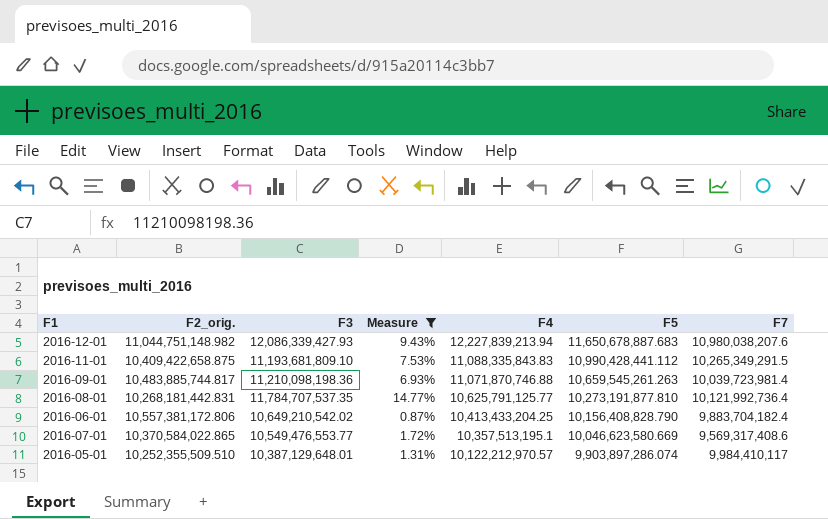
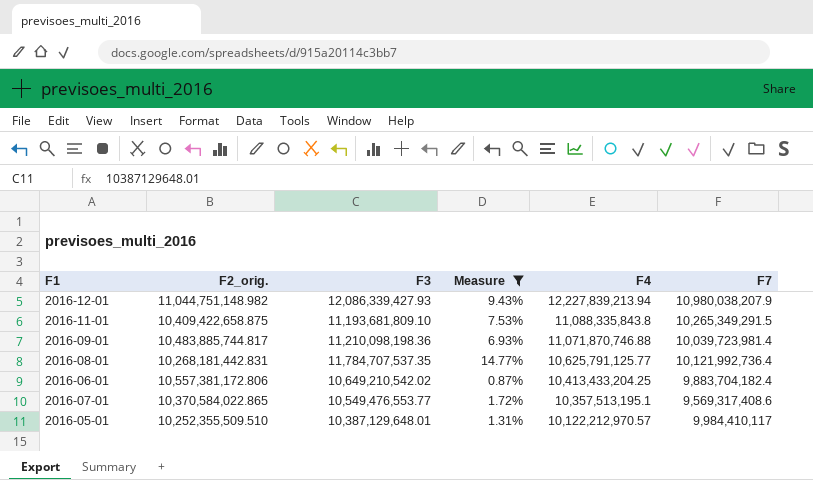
column F5 | position: 6 -> none
2016-12-01 | F7: 10,980,038,207.6 -> 10,980,038,207.9
2016-11-01 | F4: 11,088,335,843.83 -> 11,088,335,843.8

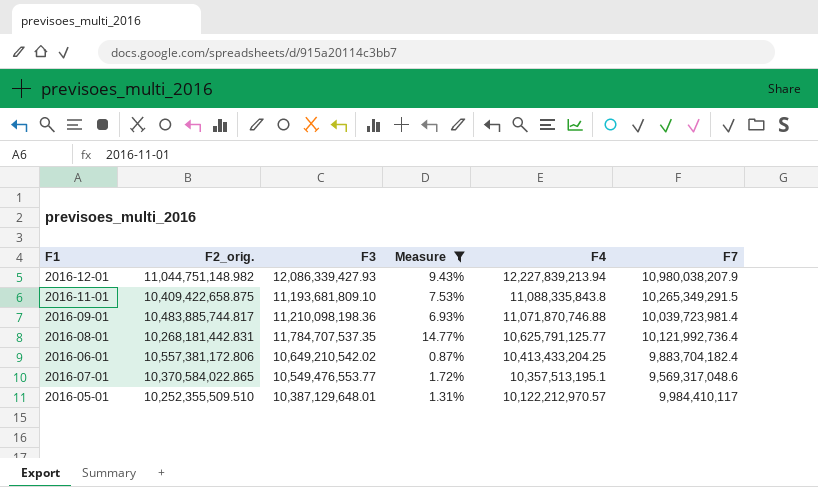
2016-07-01 | F7: 9,569,317,408.6 -> 9,569,317,048.6

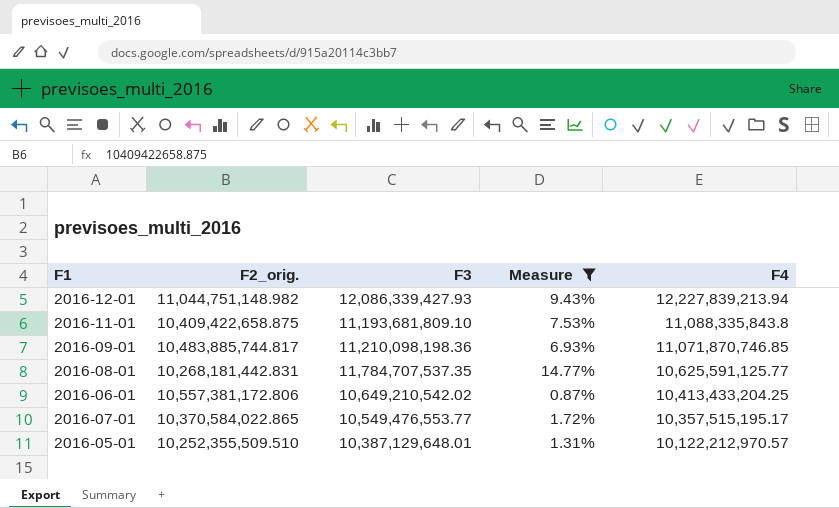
column F7 | position: 6 -> none
2016-09-01 | F4: 11,071,870,746.88 -> 11,071,870,746.85
2016-08-01 | F4: 10,625,791,125.77 -> 10,625,591,125.77
2016-07-01 | F4: 10,357,513,195.1 -> 10,357,515,195.17

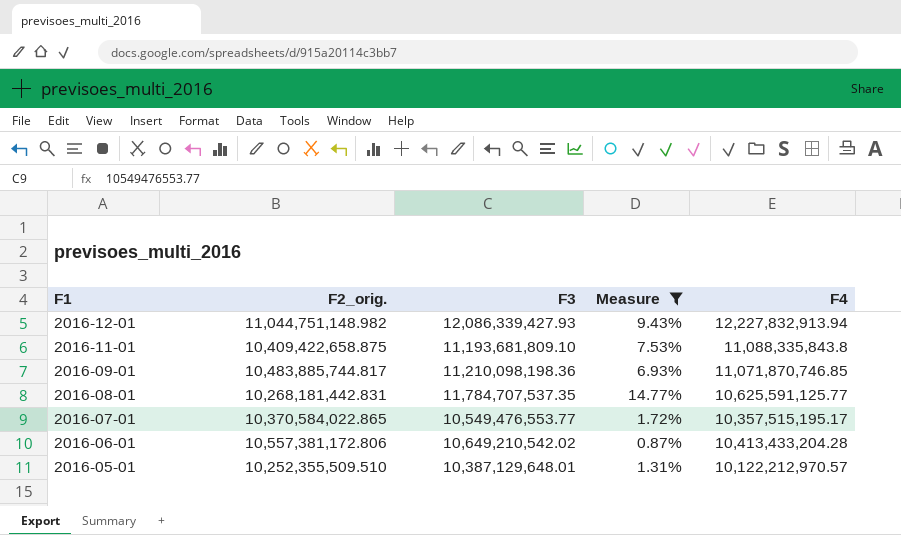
row order: F4 descending -> F1 descending
2016-12-01 | F4: 12,227,839,213.94 -> 12,227,832,913.94
2016-06-01 | F4: 10,413,433,204.25 -> 10,413,433,204.28

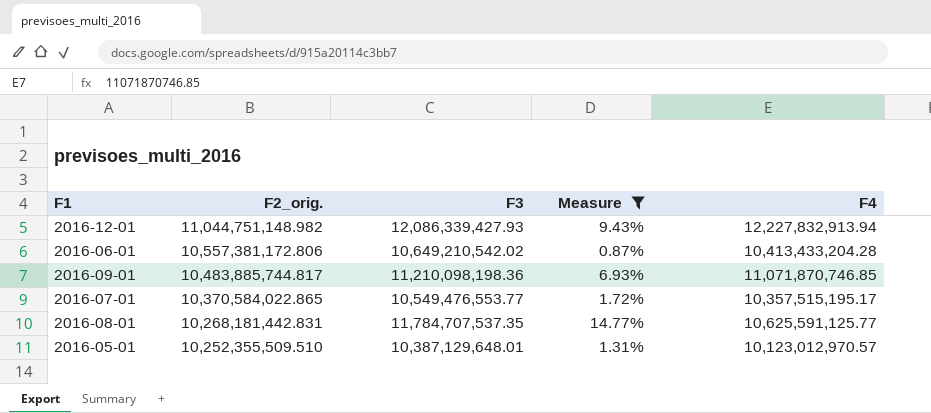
row order: F1 descending -> F2_orig. descending
row 2016-11-01: 10,409,422,658.875 | 11,193,681,809.10 | 7.53% | 11,088,335,843.8 -> none
2016-05-01 | F4: 10,122,212,970.57 -> 10,123,012,970.57

